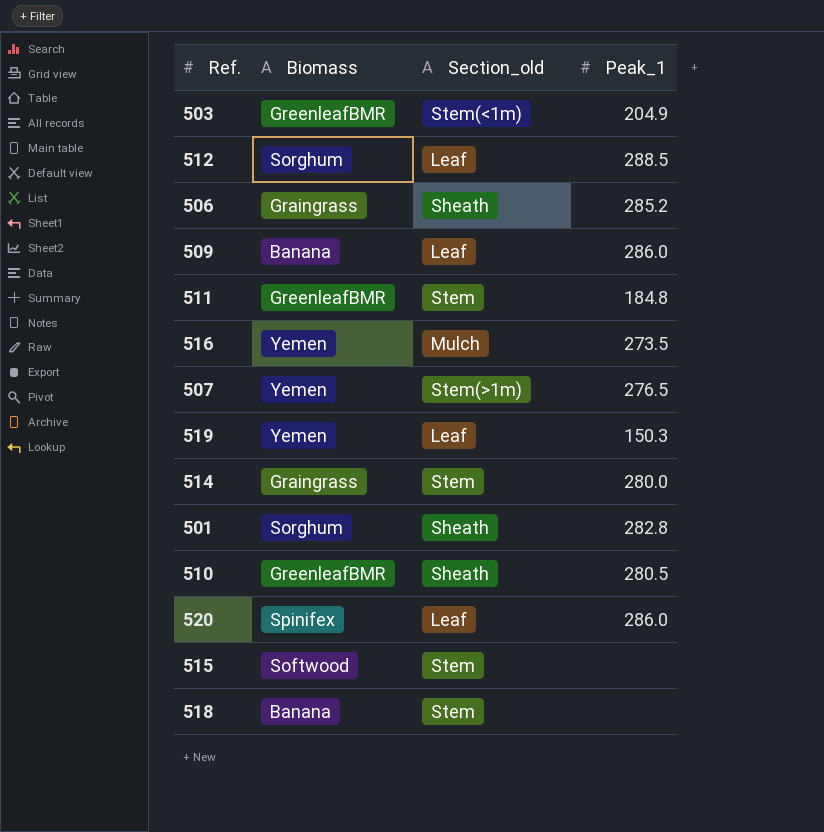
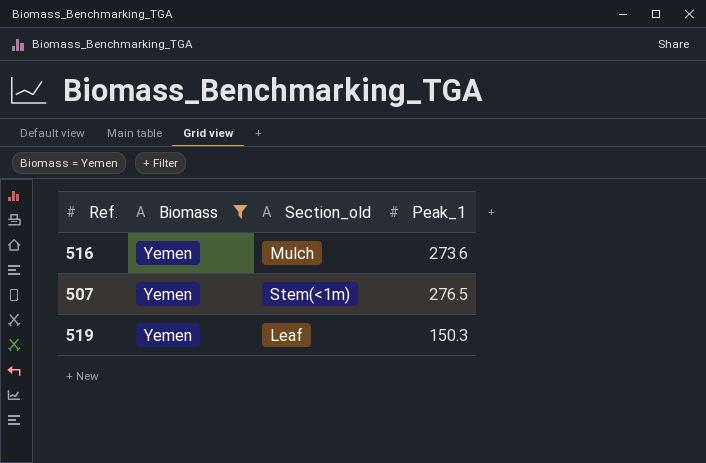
filter: none -> Biomass = Yemen
516 | Peak_1: 273.5 -> 273.6
507 | Section_old: Stem(>1m) -> Stem(<1m)

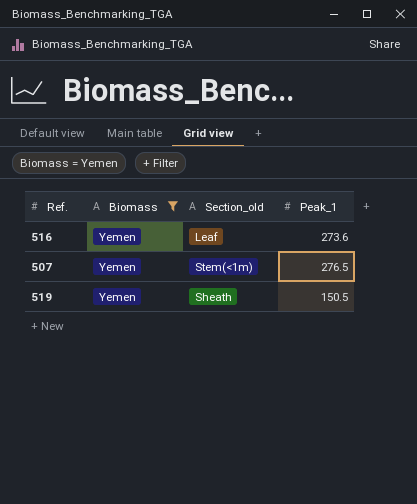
516 | Section_old: Mulch -> Leaf
519 | Section_old: Leaf -> Sheath
519 | Peak_1: 150.3 -> 150.5

